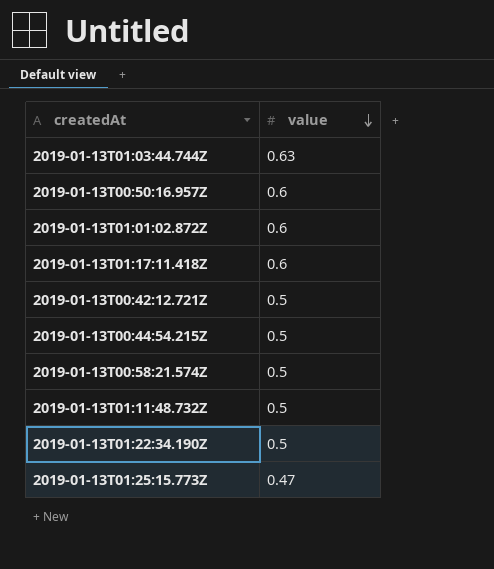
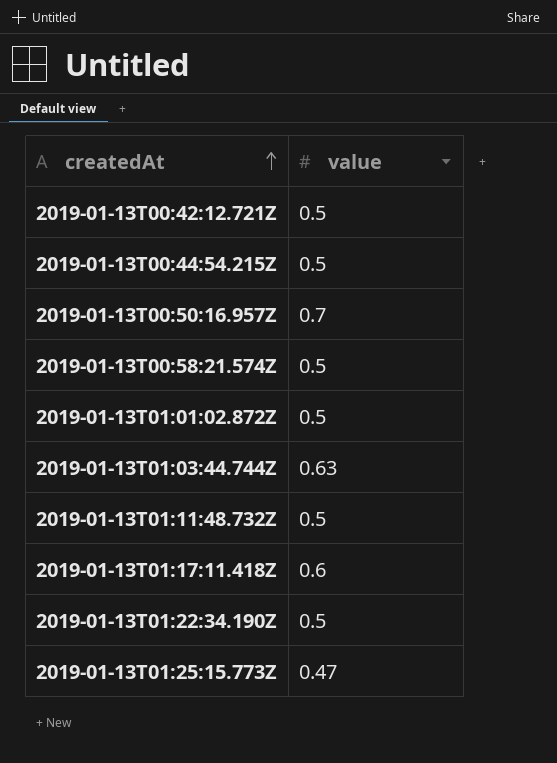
row order: value descending -> createdAt ascending
2019-01-13T00:50:16.957Z | value: 0.6 -> 0.7
2019-01-13T01:01:02.872Z | value: 0.6 -> 0.5

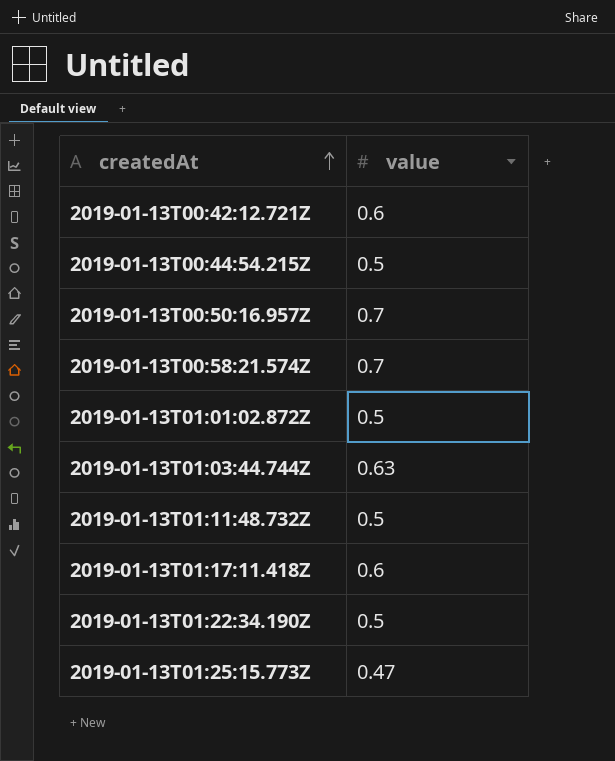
2019-01-13T00:42:12.721Z | value: 0.5 -> 0.6
2019-01-13T00:58:21.574Z | value: 0.5 -> 0.7

